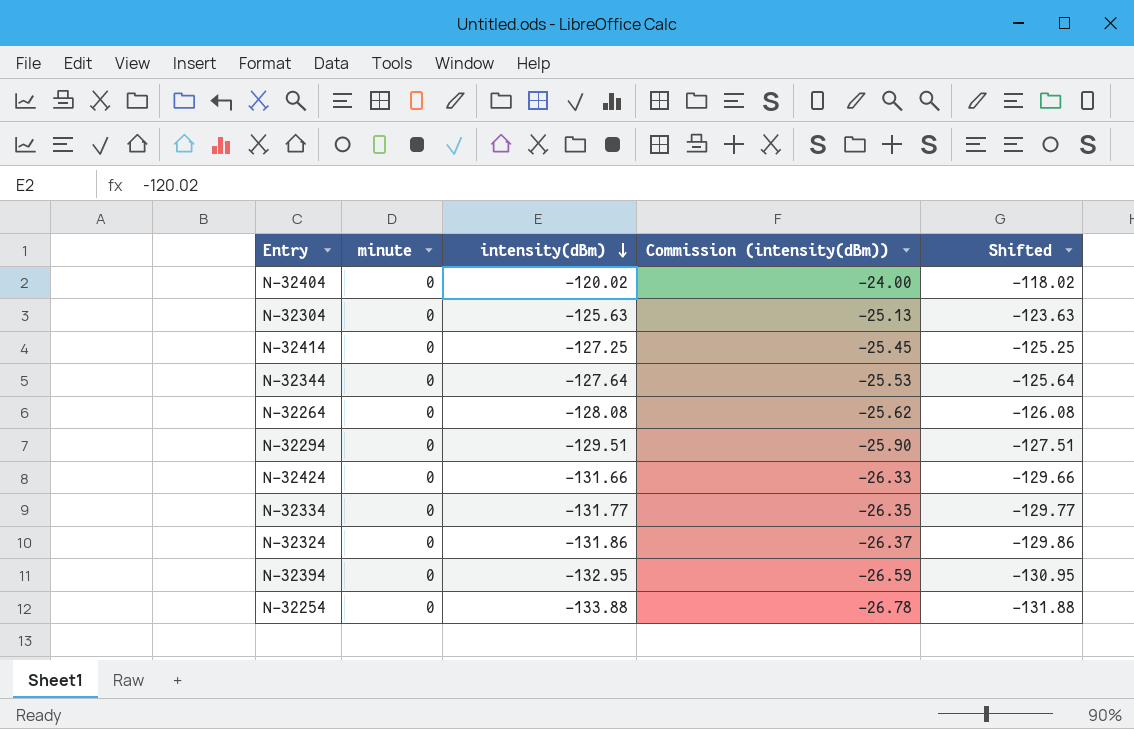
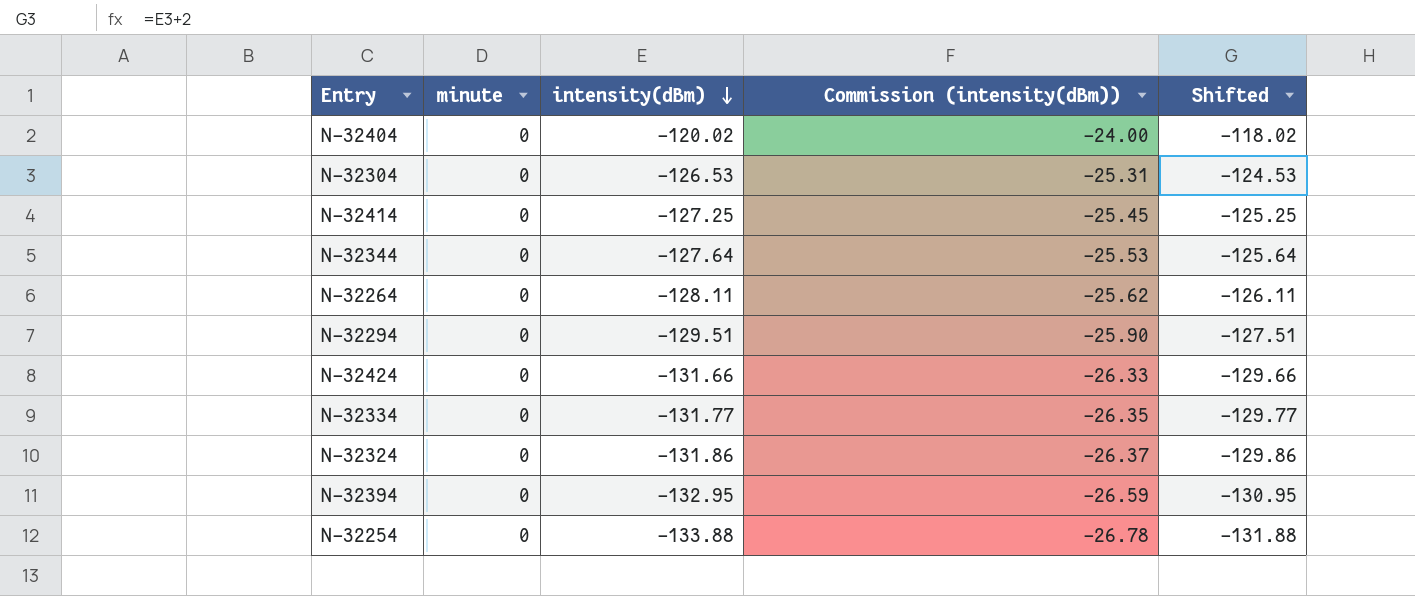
N-32304 | intensity(dBm): -125.63 -> -126.53
N-32304 | Commission (intensity(dBm)): -25.13 -> -25.31
N-32304 | Shifted: -123.63 -> -124.53
N-32264 | intensity(dBm): -128.08 -> -128.11
N-32264 | Shifted: -126.08 -> -126.11

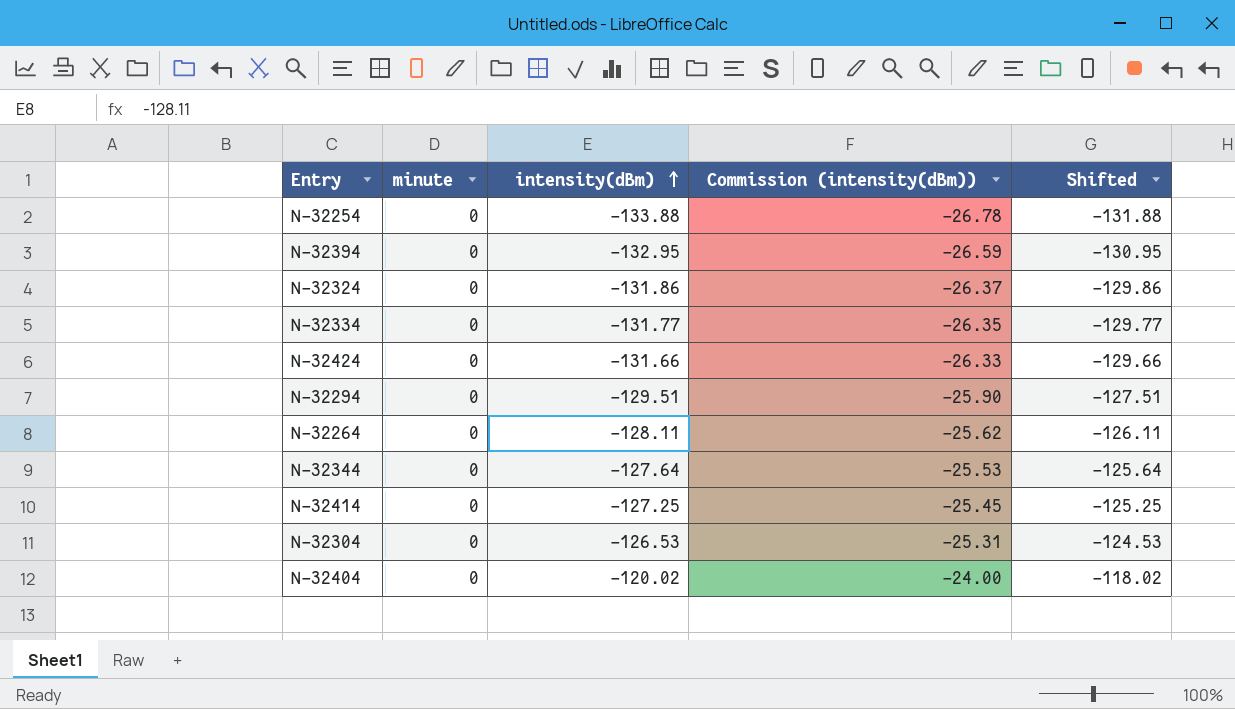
row order: intensity(dBm) descending -> intensity(dBm) ascending

